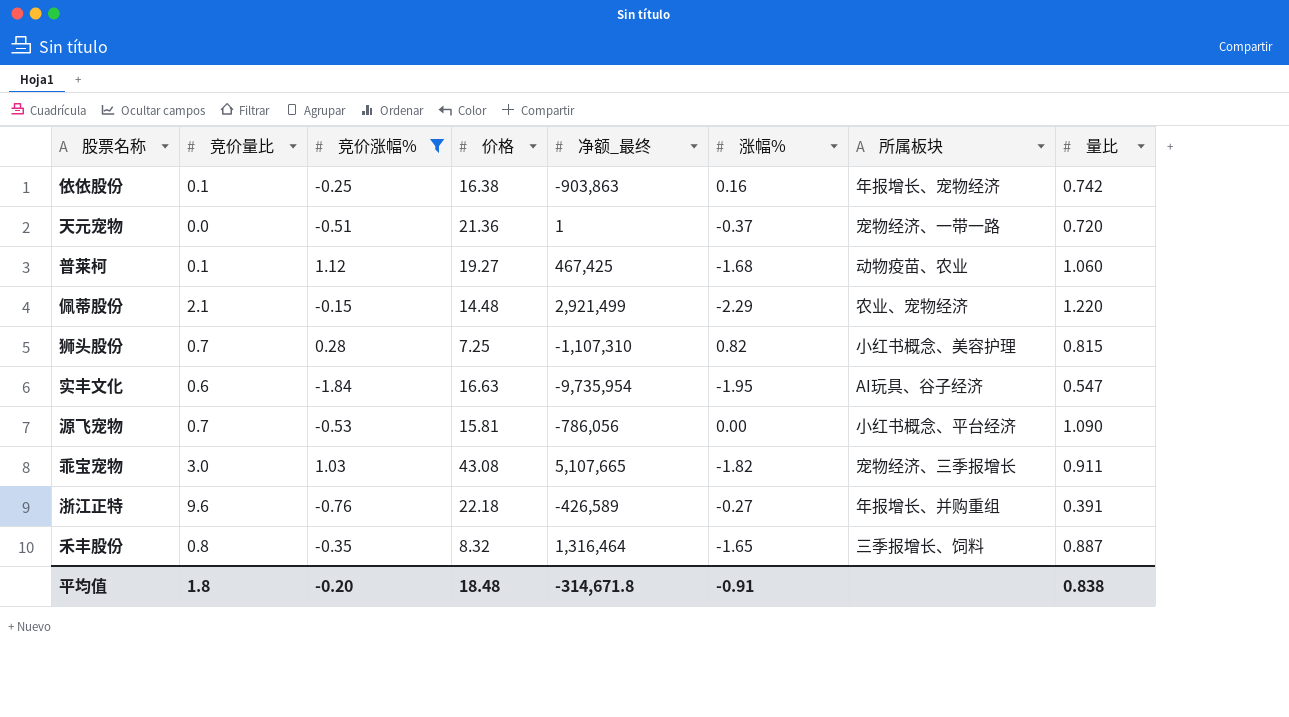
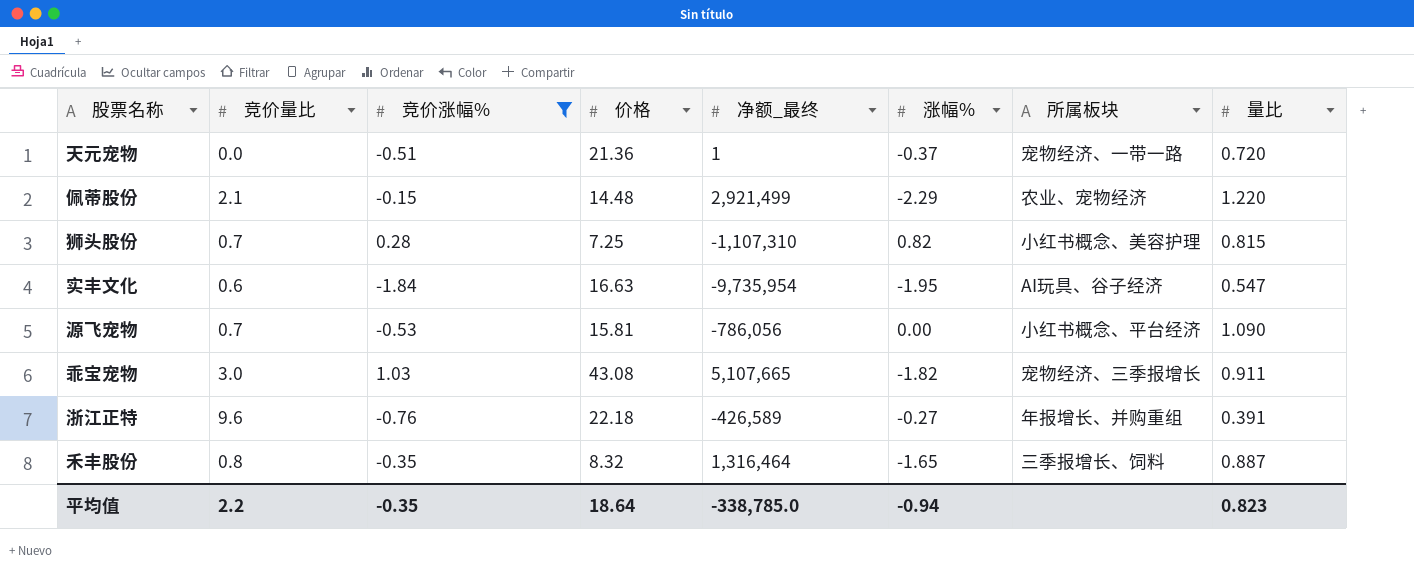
row 依依股份: 0.1 | -0.25 | 16.38 | -903,863 | 0.16 | 年报增长、宠物经济 | 0.742 -> none
row 普莱柯: 0.1 | 1.12 | 19.27 | 467,425 | -1.68 | 动物疫苗、农业 | 1.060 -> none
平均值 | 竞价量比: 1.8 -> 2.2
平均值 | 竞价涨幅%: -0.20 -> -0.35
平均值 | 价格: 18.48 -> 18.64
平均值 | 净额_最终: -314,671.8 -> -338,785.0
平均值 | 涨幅%: -0.91 -> -0.94
平均值 | 量比: 0.838 -> 0.823

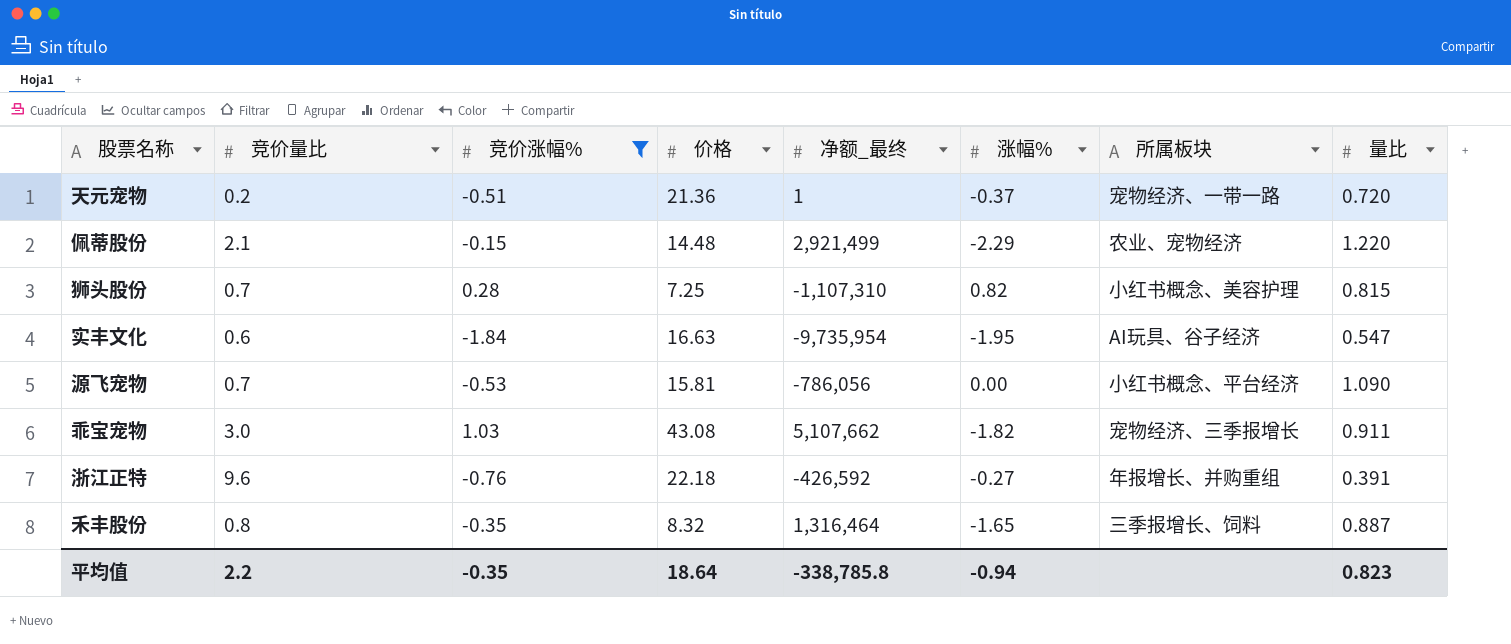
天元宠物 | 竞价量比: 0.0 -> 0.2
乖宝宠物 | 净额_最终: 5,107,665 -> 5,107,662
浙江正特 | 净额_最终: -426,589 -> -426,592
平均值 | 净额_最终: -338,785.0 -> -338,785.8

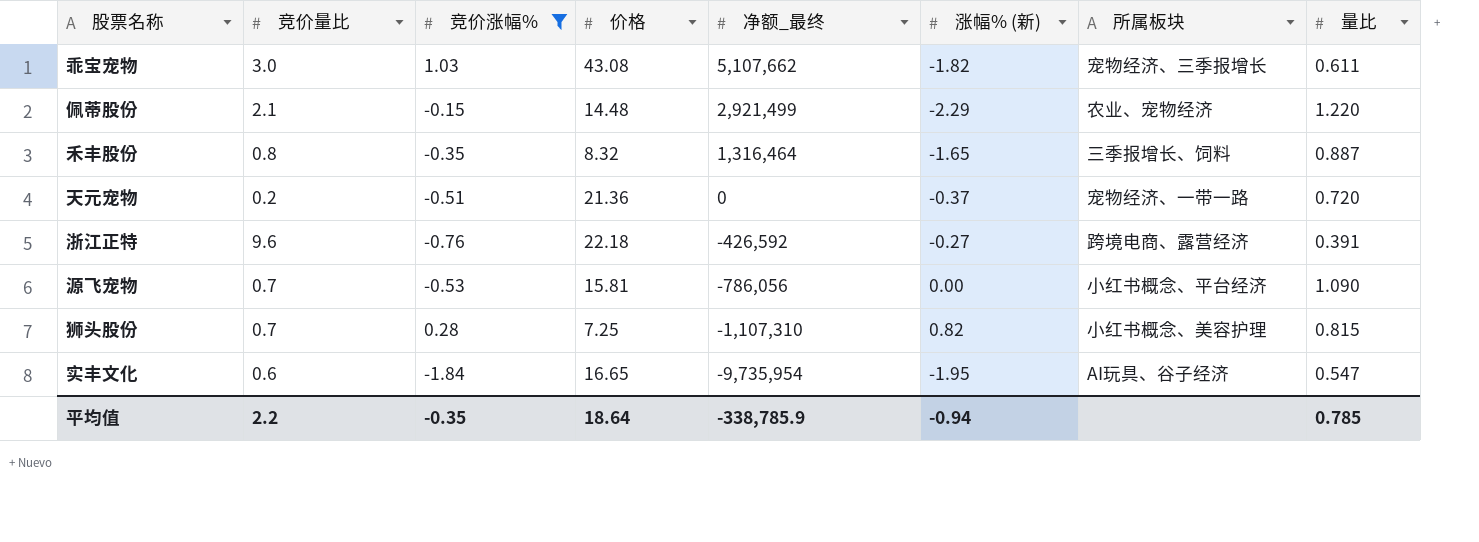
row order: none -> 净额_最终 descending
column name: 涨幅% -> 涨幅% (新)
乖宝宠物 | 量比: 0.911 -> 0.611
天元宠物 | 净额_最终: 1 -> 0
浙江正特 | 所属板块: 年报增长、并购重组 -> 跨境电商、露营经济
实丰文化 | 价格: 16.63 -> 16.65
平均值 | 净额_最终: -338,785.8 -> -338,785.9
平均值 | 量比: 0.823 -> 0.785

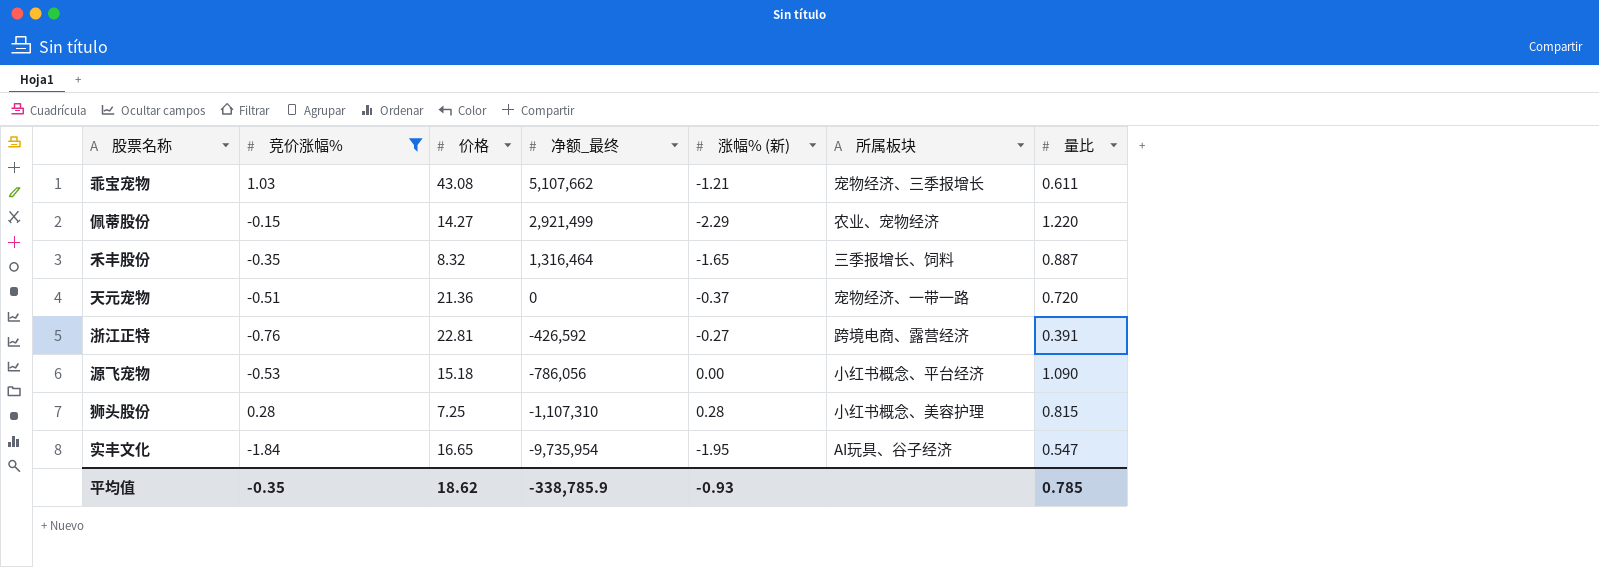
column 竞价量比 | position: 2 -> none
乖宝宠物 | 涨幅% (新): -1.82 -> -1.21
佩蒂股份 | 价格: 14.48 -> 14.27
浙江正特 | 价格: 22.18 -> 22.81
源飞宠物 | 价格: 15.81 -> 15.18
狮头股份 | 涨幅% (新): 0.82 -> 0.28
平均值 | 价格: 18.64 -> 18.62
平均值 | 涨幅% (新): -0.94 -> -0.93

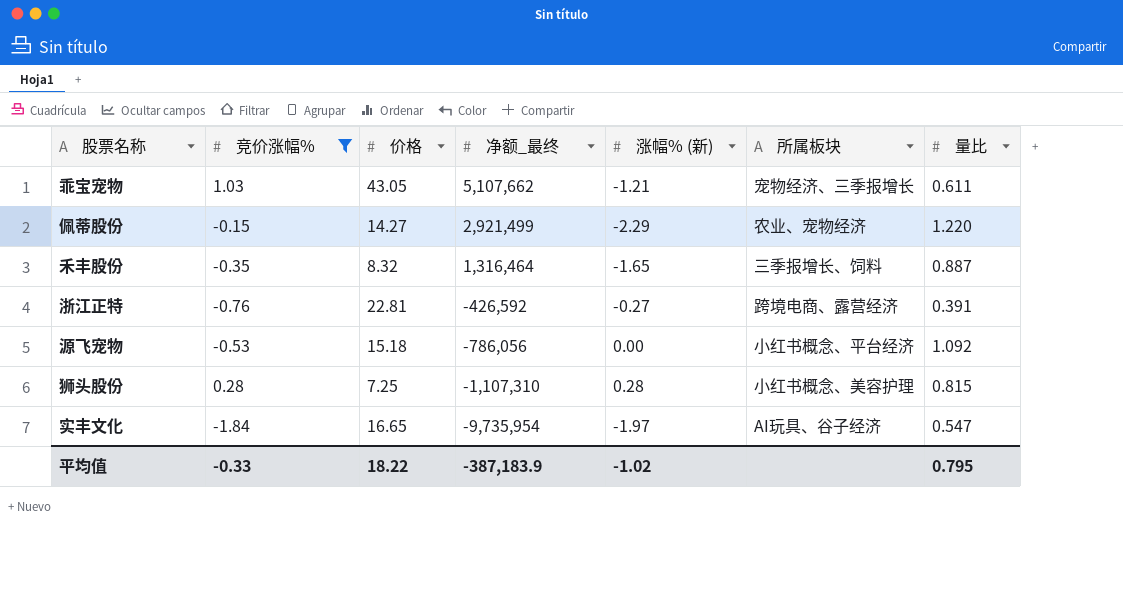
row 天元宠物: -0.51 | 21.36 | 0 | -0.37 | 宠物经济、一带一路 | 0.720 -> none
乖宝宠物 | 价格: 43.08 -> 43.05
源飞宠物 | 量比: 1.090 -> 1.092
实丰文化 | 涨幅% (新): -1.95 -> -1.97
平均值 | 竞价涨幅%: -0.35 -> -0.33
平均值 | 价格: 18.62 -> 18.22
平均值 | 净额_最终: -338,785.9 -> -387,183.9
平均值 | 涨幅% (新): -0.93 -> -1.02
平均值 | 量比: 0.785 -> 0.795

